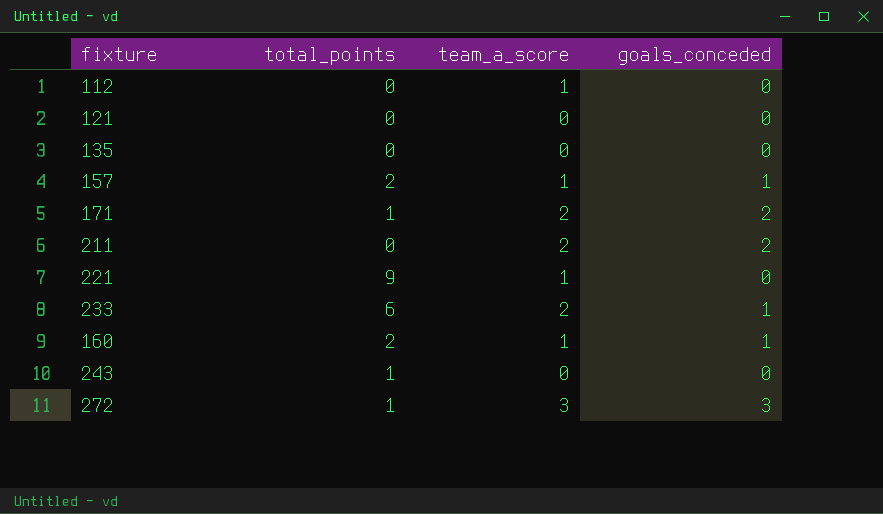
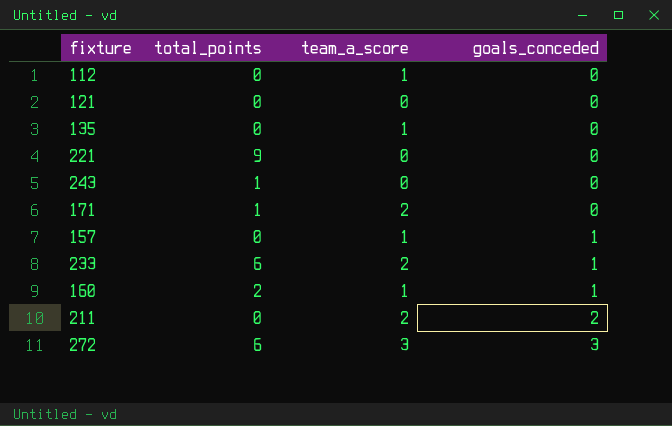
row order: none -> goals_conceded ascending
135 | team_a_score: 0 -> 1
221 | team_a_score: 1 -> 0
171 | goals_conceded: 2 -> 0
157 | total_points: 2 -> 0
272 | total_points: 1 -> 6

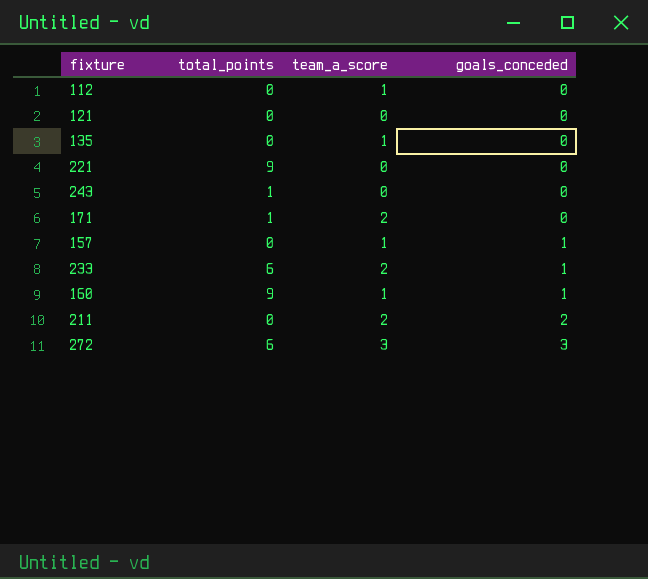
160 | total_points: 2 -> 9

